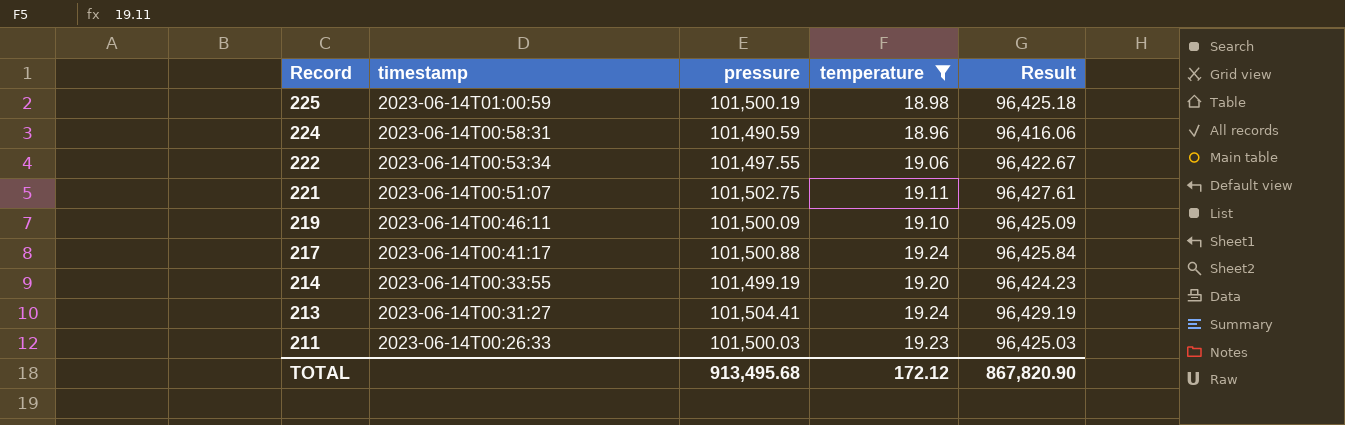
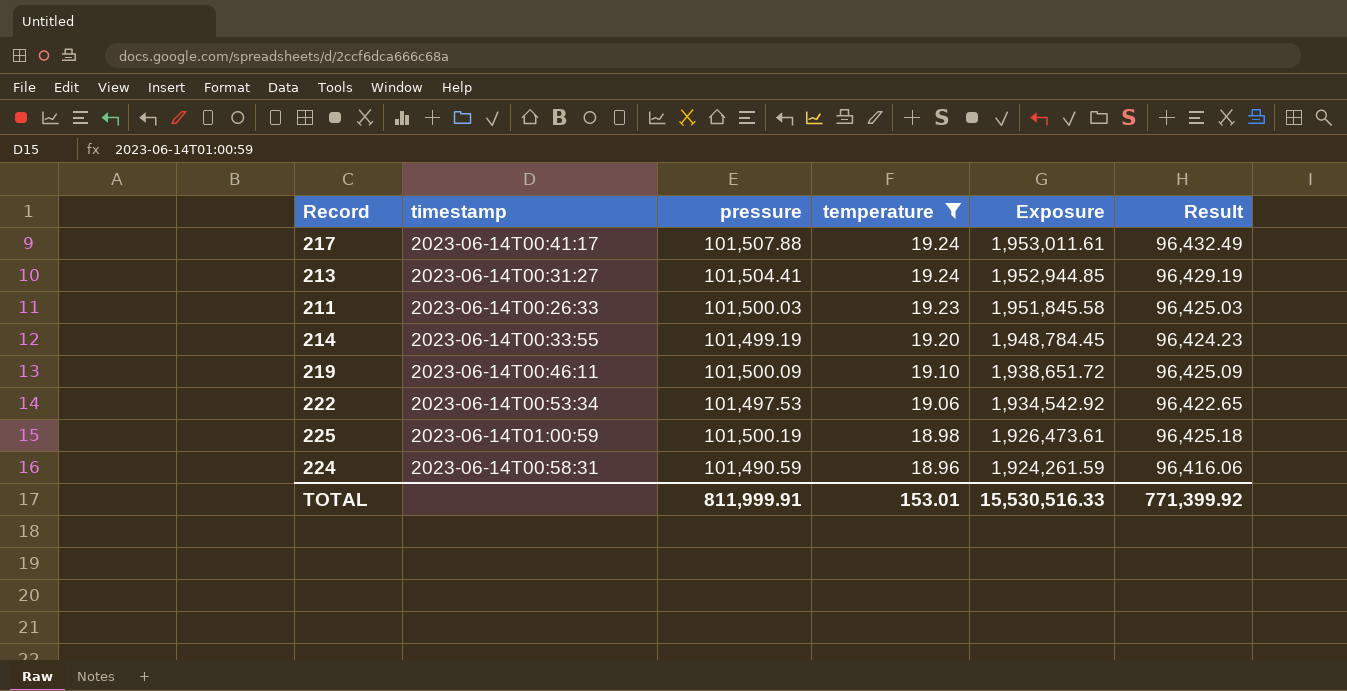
row order: Record descending -> temperature descending
column Exposure | formula: none -> [pressure] * [temperature]
row 221: 2023-06-14T00:51:07 | 101,502.75 | 19.11 | 96,427.61 -> none
217 | pressure: 101,500.88 -> 101,507.88
217 | Result: 96,425.84 -> 96,432.49
222 | pressure: 101,497.55 -> 101,497.53
222 | Result: 96,422.67 -> 96,422.65
TOTAL | pressure: 913,495.68 -> 811,999.91
TOTAL | temperature: 172.12 -> 153.01
TOTAL | Result: 867,820.90 -> 771,399.92

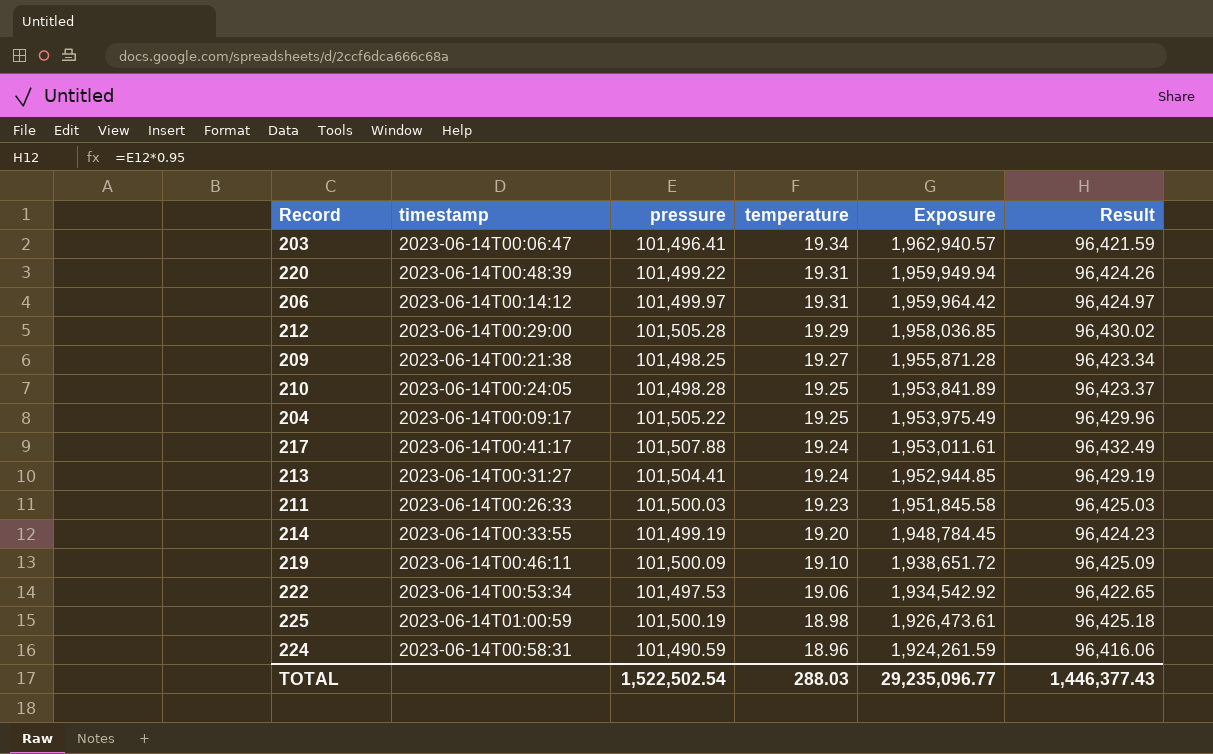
filter: temperature <= 19.24 -> none
TOTAL | pressure: 811,999.91 -> 1,522,502.54
TOTAL | temperature: 153.01 -> 288.03
TOTAL | Exposure: 15,530,516.33 -> 29,235,096.77
TOTAL | Result: 771,399.92 -> 1,446,377.43

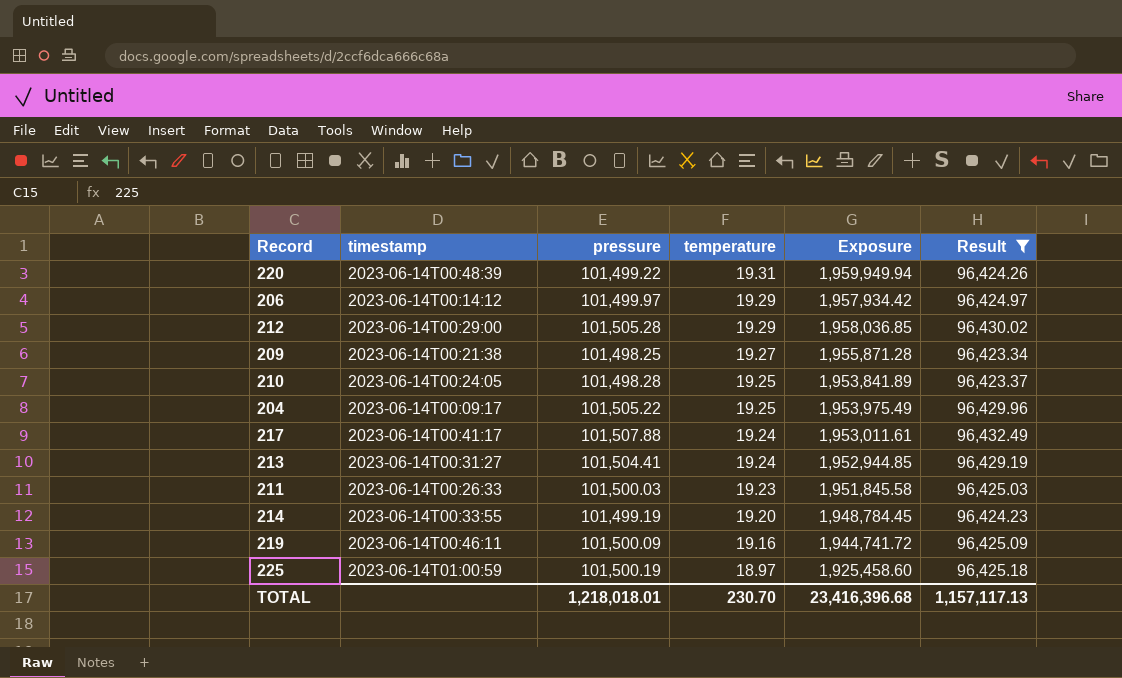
filter: none -> Result >= 96,423.34
206 | temperature: 19.31 -> 19.29
206 | Exposure: 1,959,964.42 -> 1,957,934.42
219 | temperature: 19.10 -> 19.16
219 | Exposure: 1,938,651.72 -> 1,944,741.72
225 | temperature: 18.98 -> 18.97
225 | Exposure: 1,926,473.61 -> 1,925,458.60
TOTAL | pressure: 1,522,502.54 -> 1,218,018.01
TOTAL | temperature: 288.03 -> 230.70
TOTAL | Exposure: 29,235,096.77 -> 23,416,396.68
TOTAL | Result: 1,446,377.43 -> 1,157,117.13

